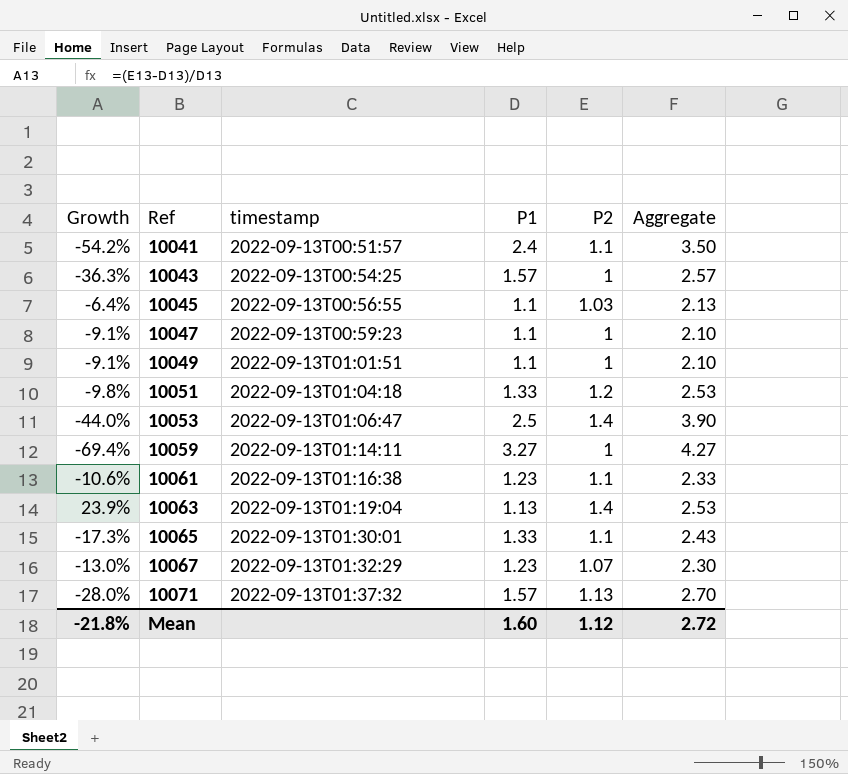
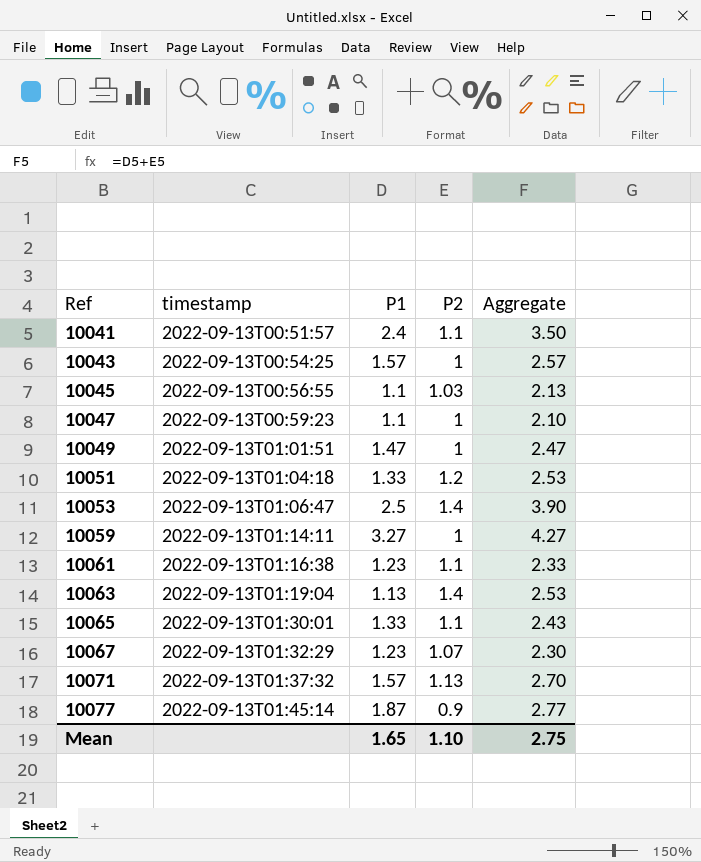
column Growth | formula: ([P2] - [P1]) / [P1] -> none
10049 | P1: 1.1 -> 1.47
10049 | Aggregate: 2.10 -> 2.47
row 10077: none -> 2022-09-13T01:45:14 | 1.87 | 0.9 | 2.77
Mean | P1: 1.60 -> 1.65
Mean | P2: 1.12 -> 1.10
Mean | Aggregate: 2.72 -> 2.75

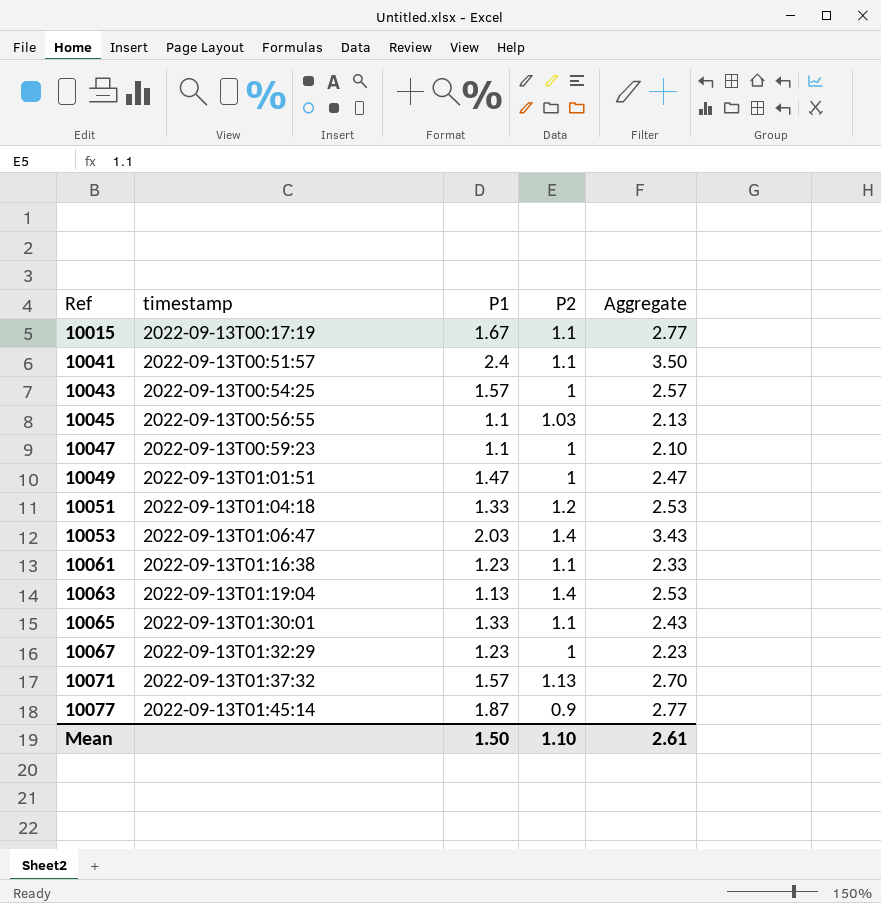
row 10059: 2022-09-13T01:14:11 | 3.27 | 1 | 4.27 -> none
row 10015: none -> 2022-09-13T00:17:19 | 1.67 | 1.1 | 2.77
10053 | P1: 2.5 -> 2.03
10053 | Aggregate: 3.90 -> 3.43
10067 | P2: 1.07 -> 1
10067 | Aggregate: 2.30 -> 2.23
Mean | P1: 1.65 -> 1.50
Mean | Aggregate: 2.75 -> 2.61

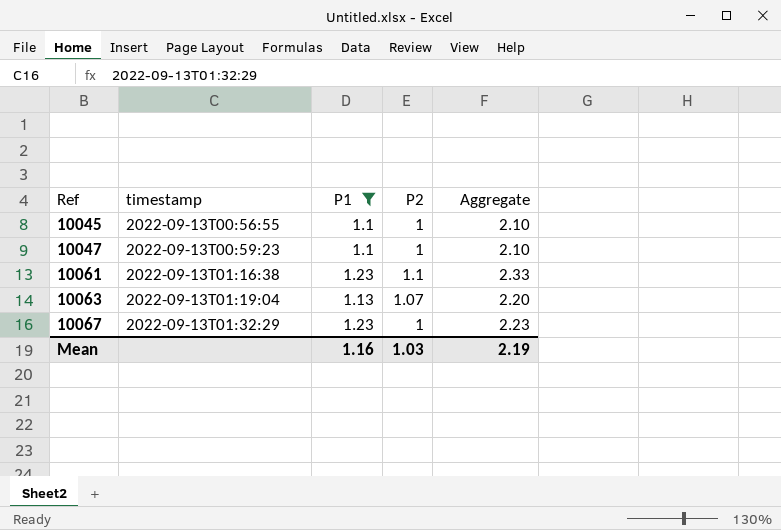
filter: none -> P1 <= 1.23
10045 | P2: 1.03 -> 1
10045 | Aggregate: 2.13 -> 2.10
10063 | P2: 1.4 -> 1.07
10063 | Aggregate: 2.53 -> 2.20
Mean | P1: 1.50 -> 1.16
Mean | P2: 1.10 -> 1.03
Mean | Aggregate: 2.61 -> 2.19

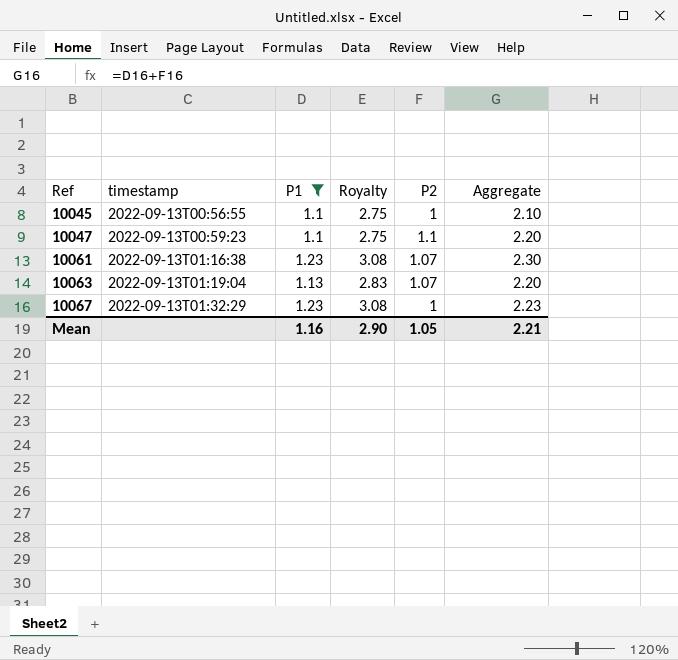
column Royalty | formula: none -> [P1] * 2.5
10047 | P2: 1 -> 1.1
10047 | Aggregate: 2.10 -> 2.20
10061 | P2: 1.1 -> 1.07
10061 | Aggregate: 2.33 -> 2.30
Mean | P2: 1.03 -> 1.05
Mean | Aggregate: 2.19 -> 2.21

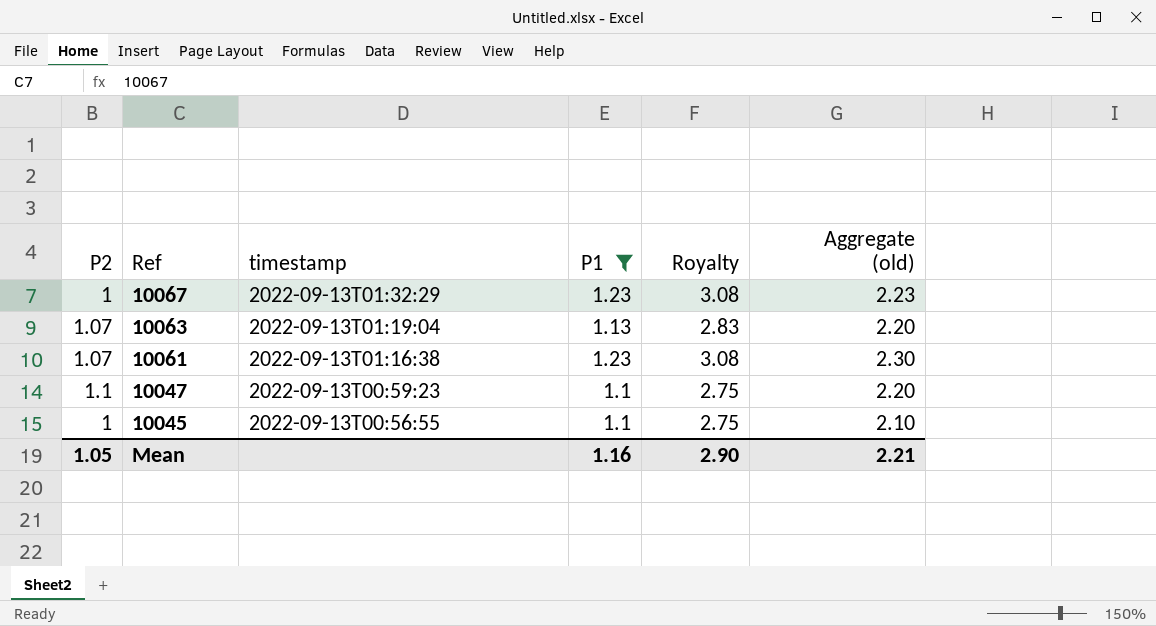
row order: Ref ascending -> Ref descending
column P2 | position: 5 -> 1
column name: Aggregate -> Aggregate (old)

